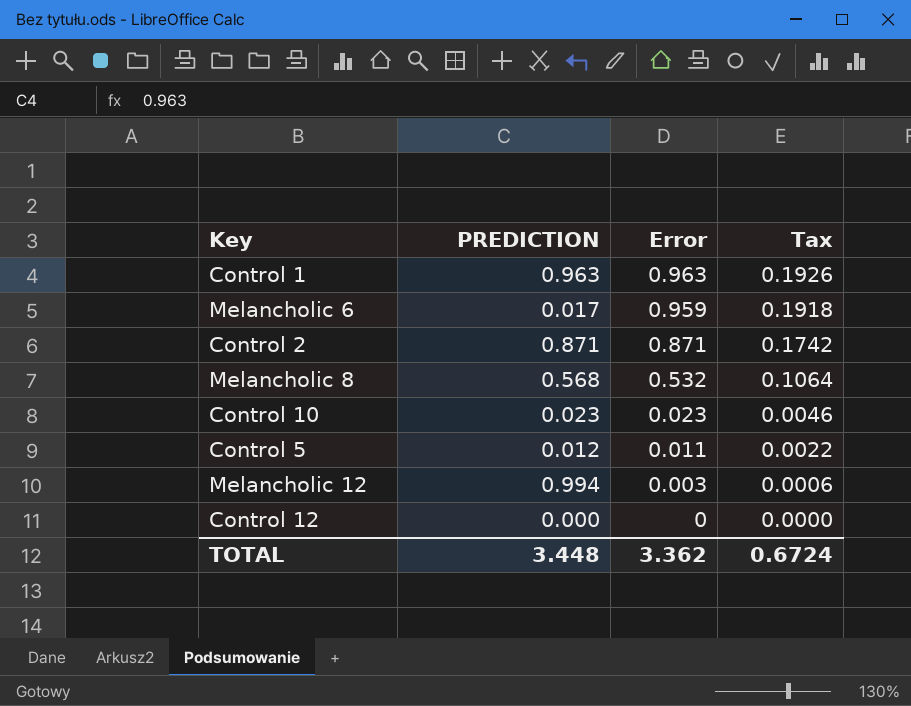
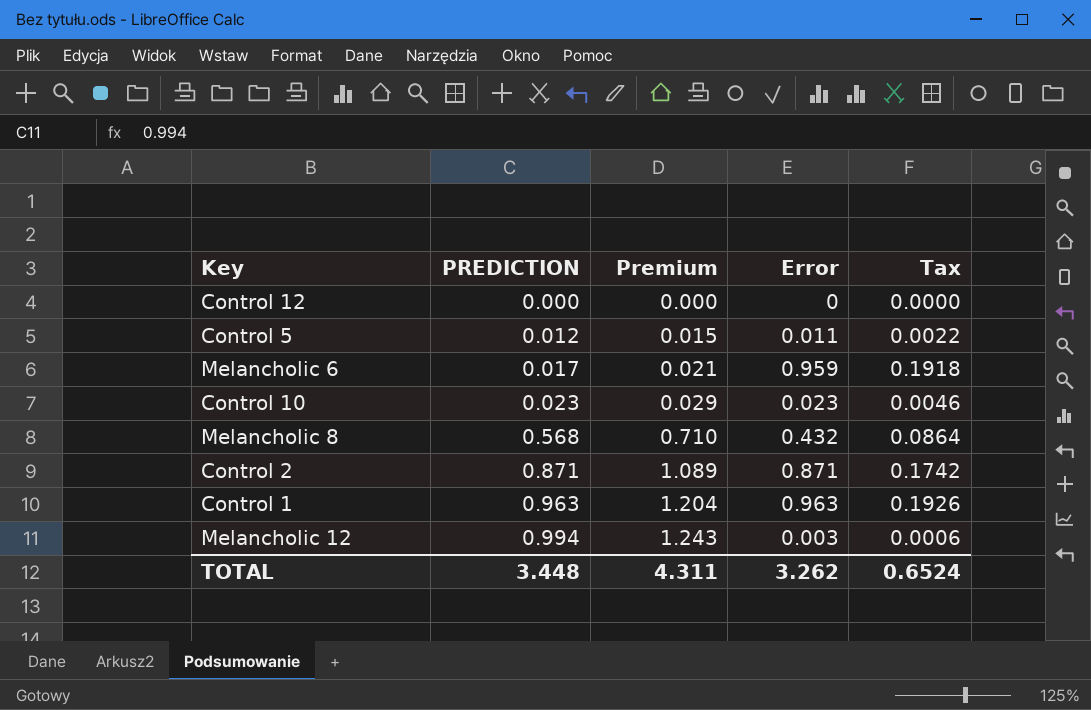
row order: Error descending -> PREDICTION ascending
column Premium | formula: none -> [PREDICTION] * 1.25
Melancholic 8 | Error: 0.532 -> 0.432
Melancholic 8 | Tax: 0.1064 -> 0.0864
TOTAL | Error: 3.362 -> 3.262
TOTAL | Tax: 0.6724 -> 0.6524

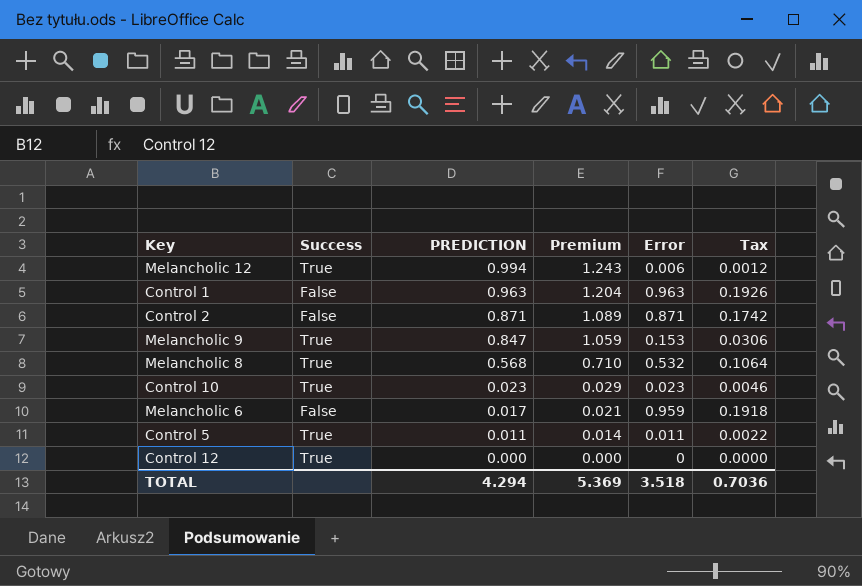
row order: PREDICTION ascending -> PREDICTION descending
column Success | position: none -> 2
Melancholic 12 | Error: 0.003 -> 0.006
Melancholic 12 | Tax: 0.0006 -> 0.0012
row Melancholic 9: none -> True | 0.847 | 1.059 | 0.153 | 0.0306
Melancholic 8 | Error: 0.432 -> 0.532
Melancholic 8 | Tax: 0.0864 -> 0.1064
Control 5 | PREDICTION: 0.012 -> 0.011
Control 5 | Premium: 0.015 -> 0.014
TOTAL | PREDICTION: 3.448 -> 4.294
TOTAL | Premium: 4.311 -> 5.369
TOTAL | Error: 3.262 -> 3.518
TOTAL | Tax: 0.6524 -> 0.7036

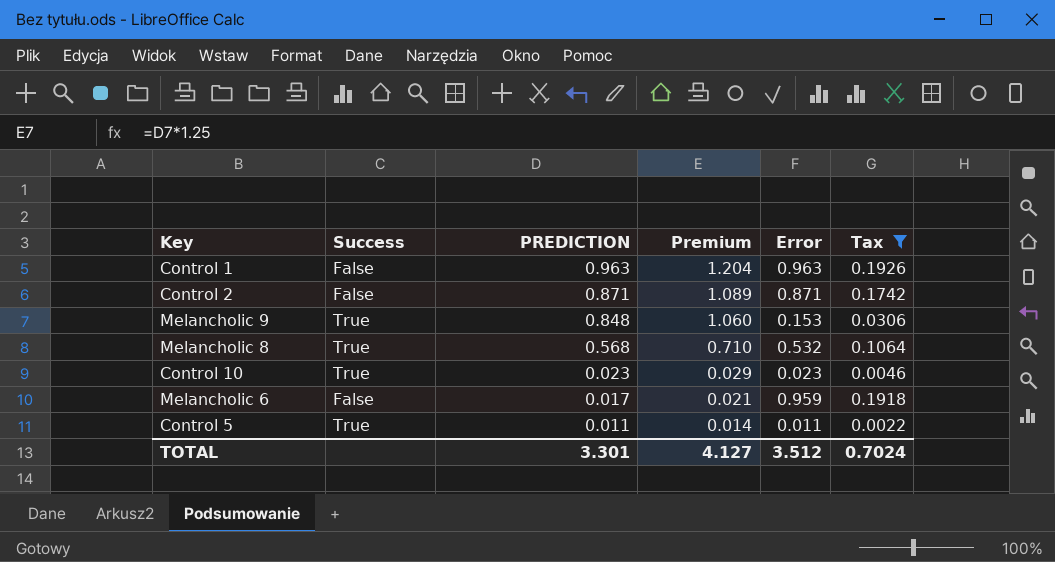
filter: none -> Tax >= 0.0022
Melancholic 9 | PREDICTION: 0.847 -> 0.848
Melancholic 9 | Premium: 1.059 -> 1.060
TOTAL | PREDICTION: 4.294 -> 3.301
TOTAL | Premium: 5.369 -> 4.127
TOTAL | Error: 3.518 -> 3.512
TOTAL | Tax: 0.7036 -> 0.7024

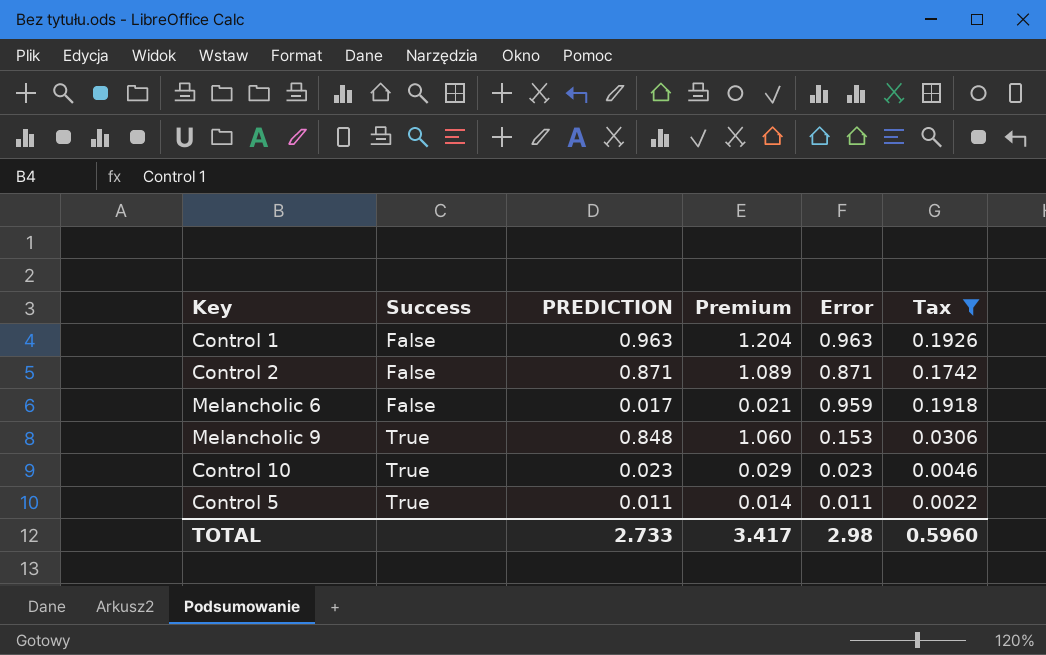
row order: PREDICTION descending -> Success ascending
row Melancholic 8: True | 0.568 | 0.710 | 0.532 | 0.1064 -> none
TOTAL | PREDICTION: 3.301 -> 2.733
TOTAL | Premium: 4.127 -> 3.417
TOTAL | Error: 3.512 -> 2.98
TOTAL | Tax: 0.7024 -> 0.5960

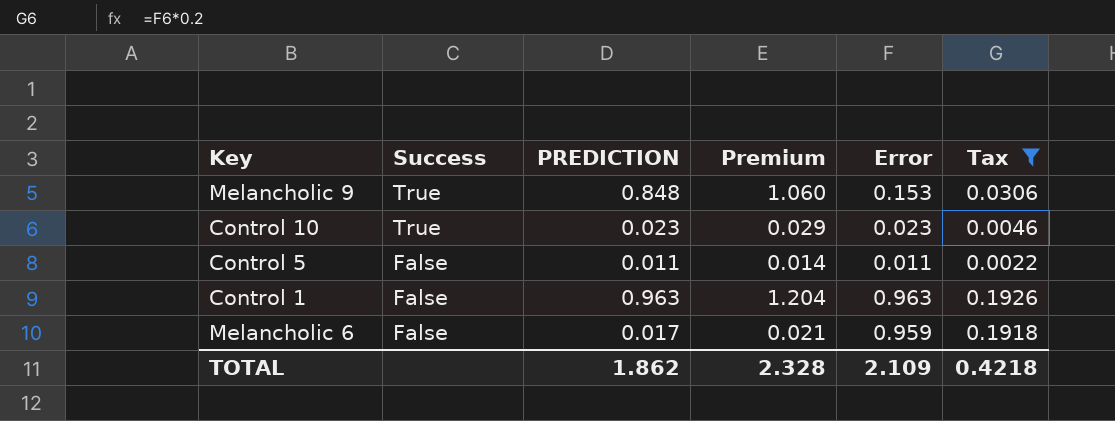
row order: Success ascending -> Success descending
row Control 2: False | 0.871 | 1.089 | 0.871 | 0.1742 -> none
Control 5 | Success: True -> False
TOTAL | PREDICTION: 2.733 -> 1.862
TOTAL | Premium: 3.417 -> 2.328
TOTAL | Error: 2.98 -> 2.109
TOTAL | Tax: 0.5960 -> 0.4218

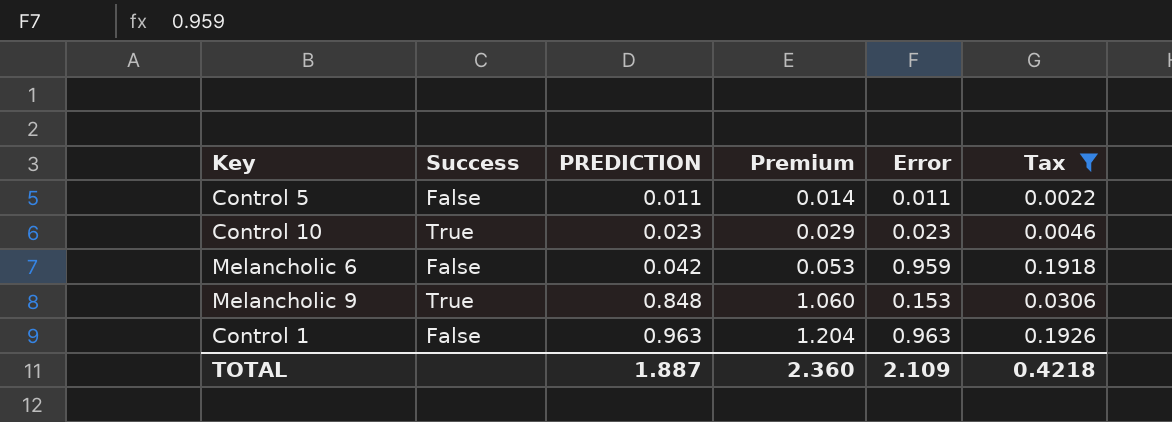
row order: Success descending -> PREDICTION ascending
Melancholic 6 | PREDICTION: 0.017 -> 0.042
Melancholic 6 | Premium: 0.021 -> 0.053
TOTAL | PREDICTION: 1.862 -> 1.887
TOTAL | Premium: 2.328 -> 2.360

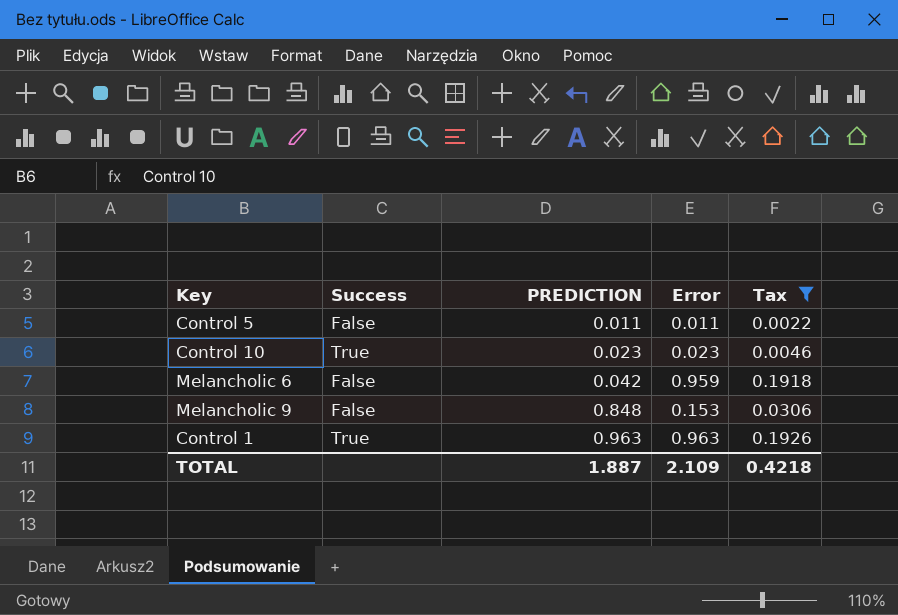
column Premium | formula: [PREDICTION] * 1.25 -> none
Melancholic 9 | Success: True -> False
Control 1 | Success: False -> True

